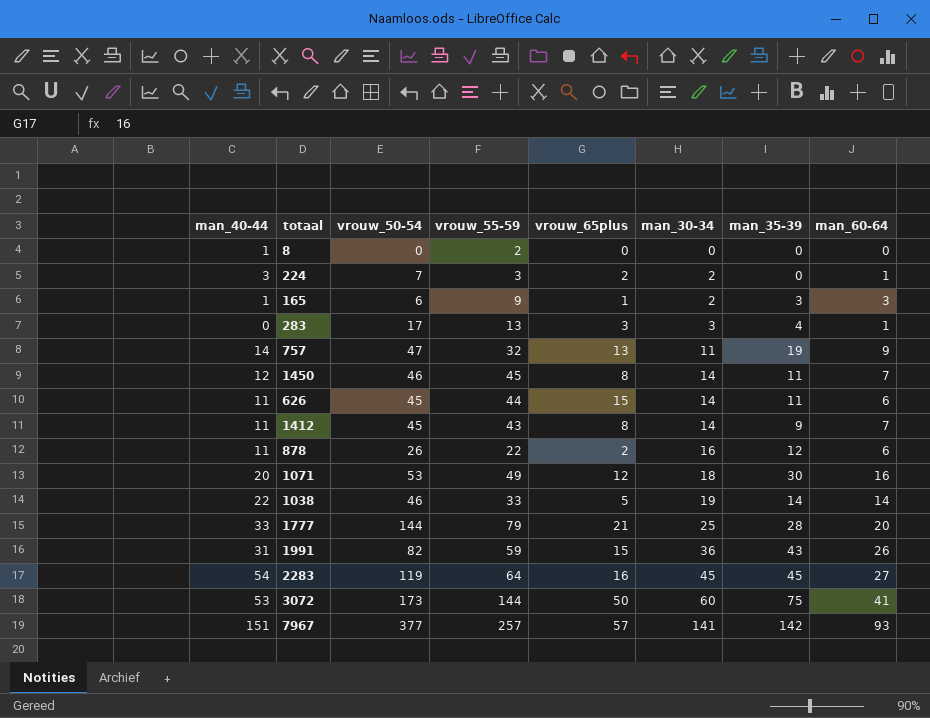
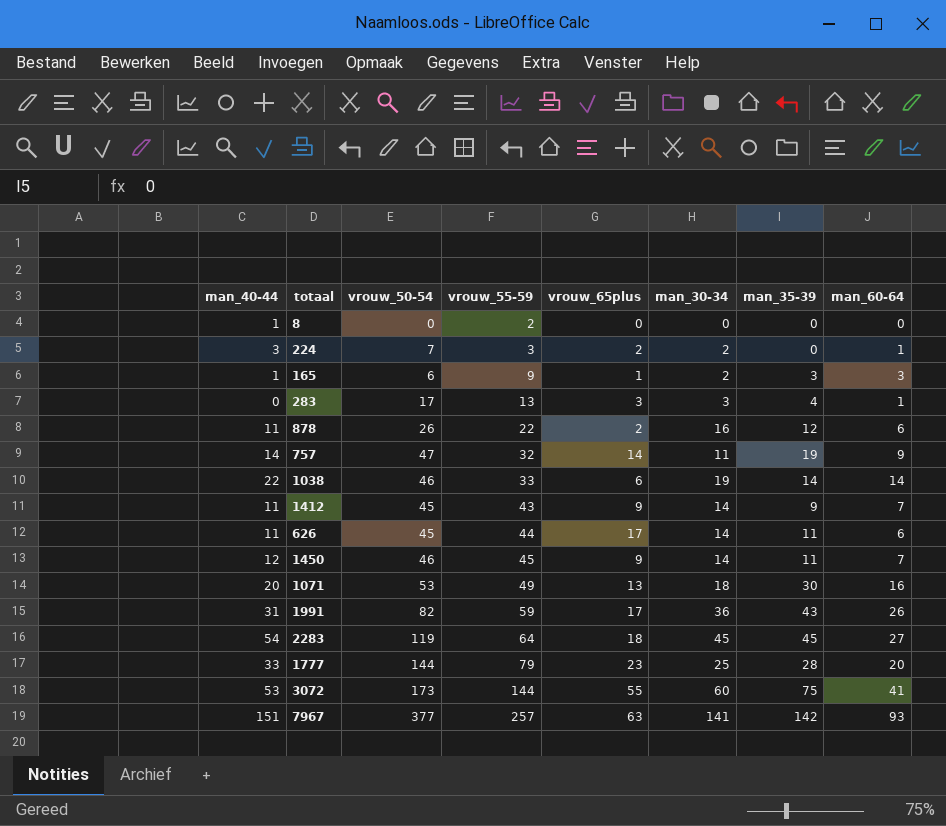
row order: man_30-34 ascending -> vrouw_55-59 ascending
757 | vrouw_65plus: 13 -> 14
1038 | vrouw_65plus: 5 -> 6
1412 | vrouw_65plus: 8 -> 9
626 | vrouw_65plus: 15 -> 17
1450 | vrouw_65plus: 8 -> 9
1071 | vrouw_65plus: 12 -> 13
1991 | vrouw_65plus: 15 -> 17
2283 | vrouw_65plus: 16 -> 18
1777 | vrouw_65plus: 21 -> 23
3072 | vrouw_65plus: 50 -> 55
7967 | vrouw_65plus: 57 -> 63

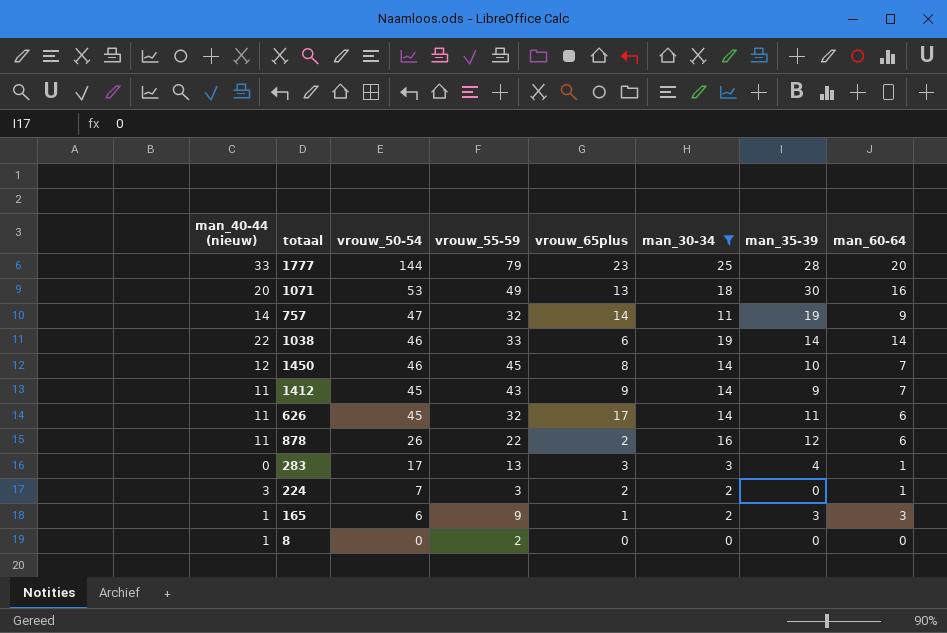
filter: none -> man_30-34 <= 25
row order: vrouw_55-59 ascending -> vrouw_50-54 descending
column name: man_40-44 -> man_40-44 (nieuw)
1450 | vrouw_65plus: 9 -> 8
1450 | man_35-39: 11 -> 10
626 | vrouw_55-59: 44 -> 32

